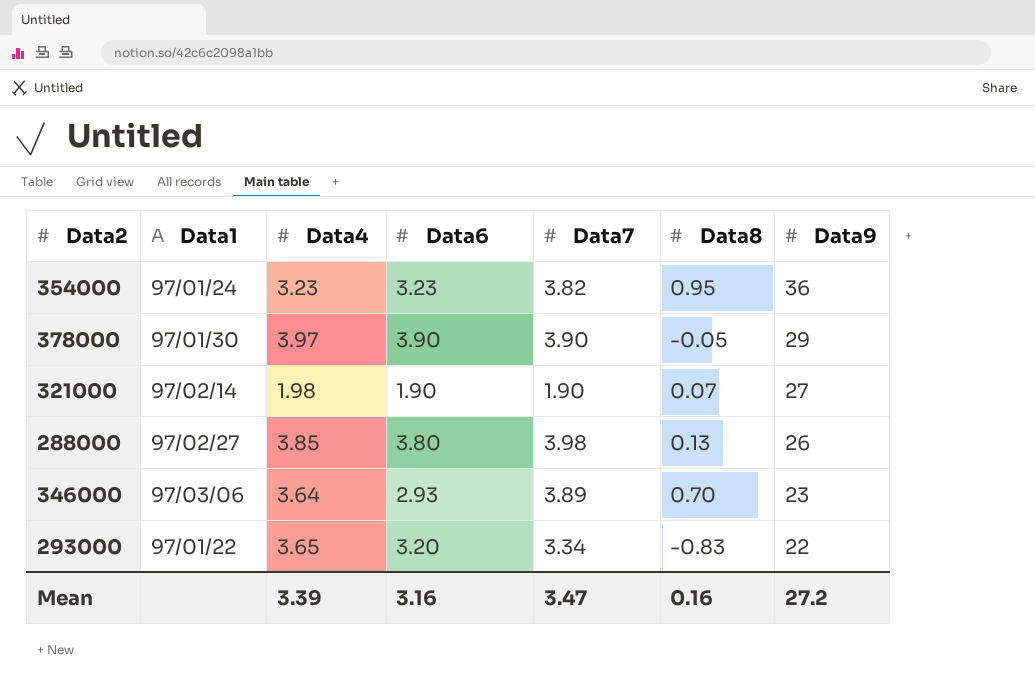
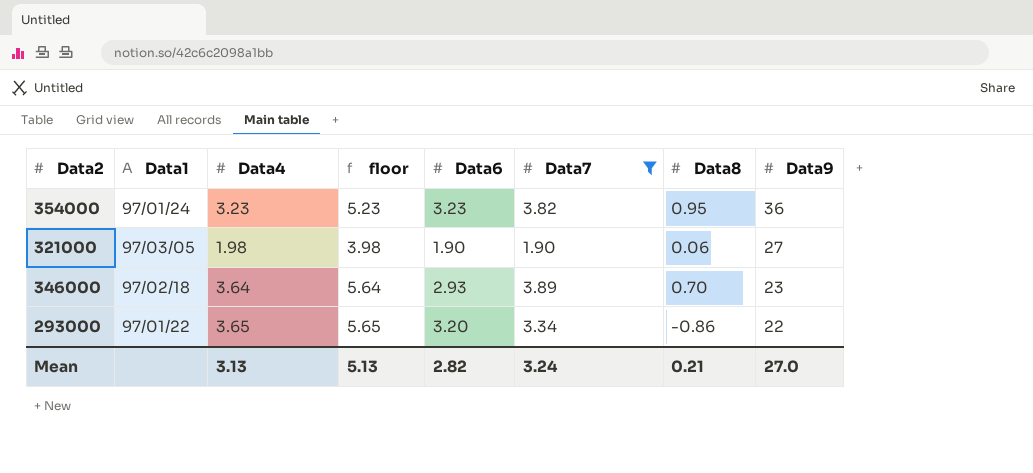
filter: none -> Data7 <= 3.89
column floor | formula: none -> [Data4] + 2
321000 | Data1: 97/02/14 -> 97/03/05
321000 | Data8: 0.07 -> 0.06
346000 | Data1: 97/03/06 -> 97/02/18
293000 | Data8: -0.83 -> -0.86
Mean | Data4: 3.39 -> 3.13
Mean | Data6: 3.16 -> 2.82
Mean | Data7: 3.47 -> 3.24
Mean | Data8: 0.16 -> 0.21
Mean | Data9: 27.2 -> 27.0

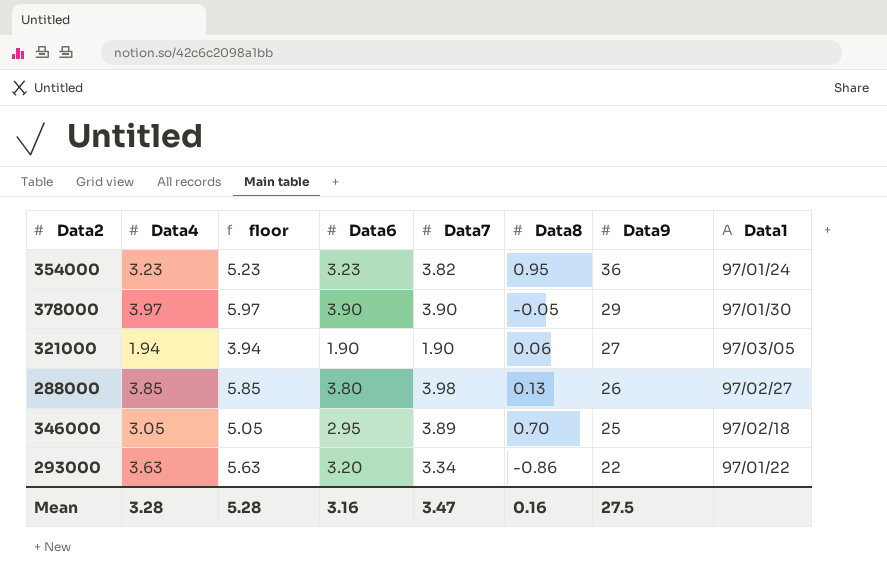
filter: Data7 <= 3.89 -> none
column Data1 | position: 2 -> 8
321000 | Data4: 1.98 -> 1.94
321000 | floor: 3.98 -> 3.94
346000 | Data4: 3.64 -> 3.05
346000 | floor: 5.64 -> 5.05
346000 | Data6: 2.93 -> 2.95
346000 | Data9: 23 -> 25
293000 | Data4: 3.65 -> 3.63
293000 | floor: 5.65 -> 5.63
Mean | Data4: 3.13 -> 3.28
Mean | floor: 5.13 -> 5.28
Mean | Data6: 2.82 -> 3.16
Mean | Data7: 3.24 -> 3.47
Mean | Data8: 0.21 -> 0.16
Mean | Data9: 27.0 -> 27.5

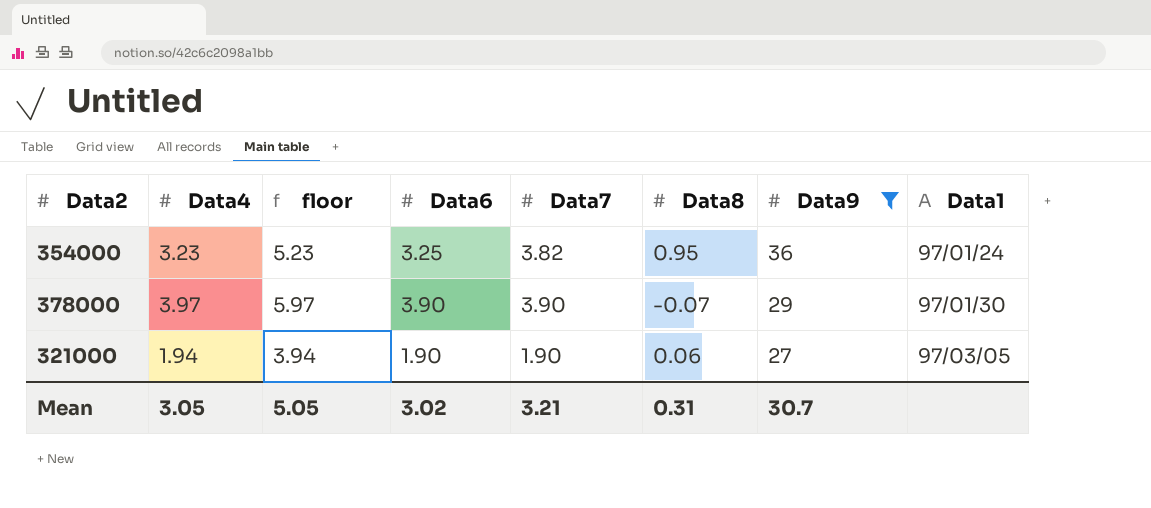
filter: none -> Data9 >= 27
354000 | Data6: 3.23 -> 3.25
378000 | Data8: -0.05 -> -0.07
Mean | Data4: 3.28 -> 3.05
Mean | floor: 5.28 -> 5.05
Mean | Data6: 3.16 -> 3.02
Mean | Data7: 3.47 -> 3.21
Mean | Data8: 0.16 -> 0.31
Mean | Data9: 27.5 -> 30.7

